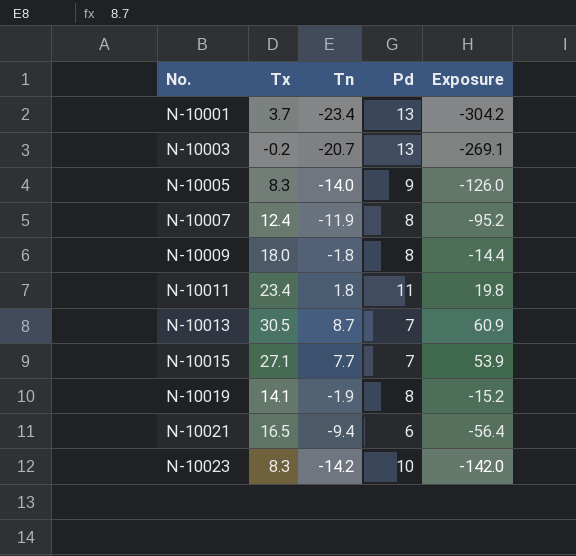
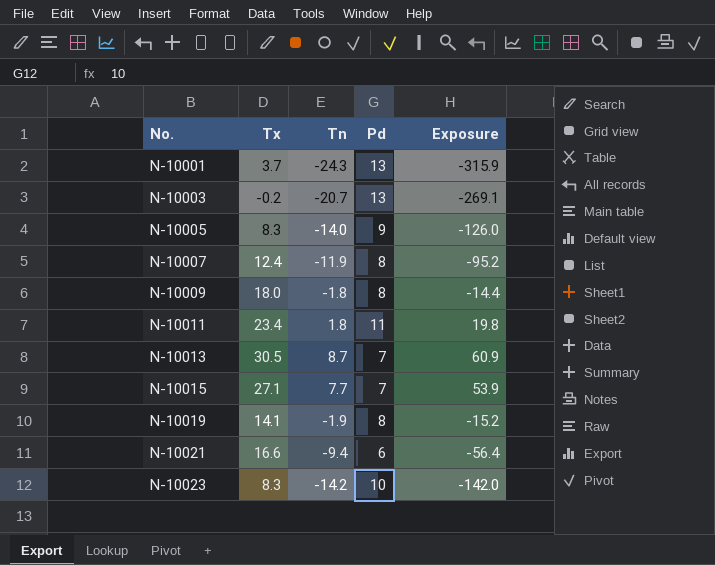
N-10001 | Tn: -23.4 -> -24.3
N-10001 | Exposure: -304.2 -> -315.9
N-10021 | Tx: 16.5 -> 16.6

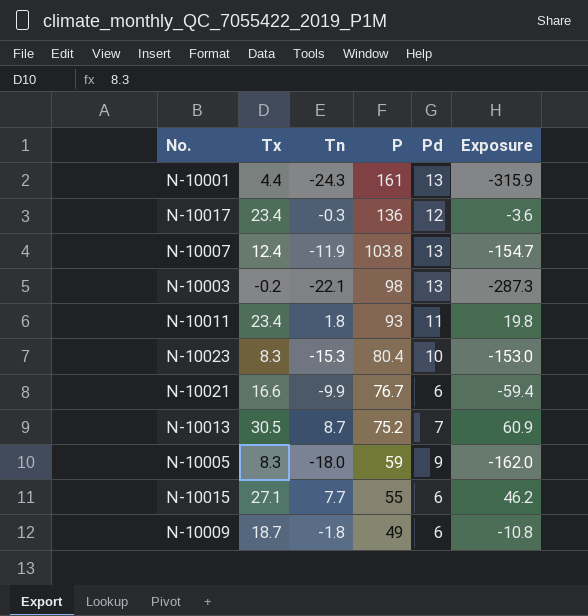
row order: No. ascending -> P descending
column P | position: none -> 4
row N-10019: 14.1 | -1.9 | 8 | -15.2 -> none
N-10001 | Tx: 3.7 -> 4.4
row N-10017: none -> 23.4 | -0.3 | 136 | 12 | -3.6
N-10007 | Pd: 8 -> 13
N-10007 | Exposure: -95.2 -> -154.7
N-10003 | Tn: -20.7 -> -22.1
N-10003 | Exposure: -269.1 -> -287.3
N-10023 | Tn: -14.2 -> -15.3
N-10023 | Exposure: -142.0 -> -153.0
N-10021 | Tn: -9.4 -> -9.9
N-10021 | Exposure: -56.4 -> -59.4
N-10005 | Tn: -14.0 -> -18.0
N-10005 | Exposure: -126.0 -> -162.0
N-10015 | Pd: 7 -> 6
N-10015 | Exposure: 53.9 -> 46.2
N-10009 | Tx: 18.0 -> 18.7
N-10009 | Pd: 8 -> 6
N-10009 | Exposure: -14.4 -> -10.8

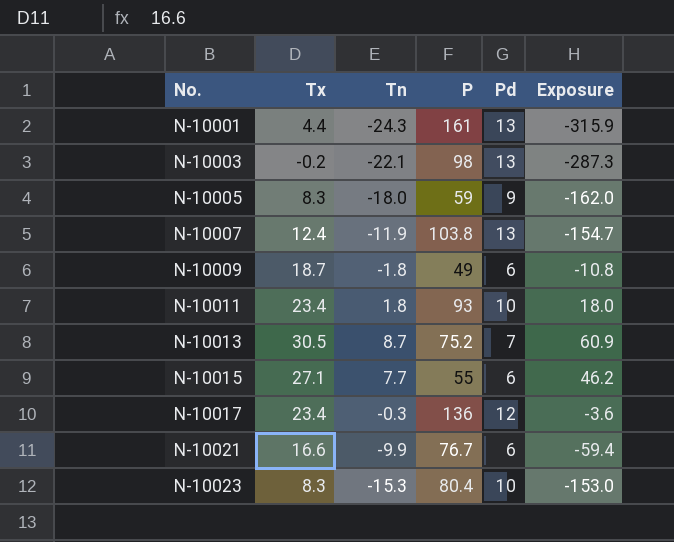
row order: P descending -> No. ascending
N-10011 | Pd: 11 -> 10
N-10011 | Exposure: 19.8 -> 18.0

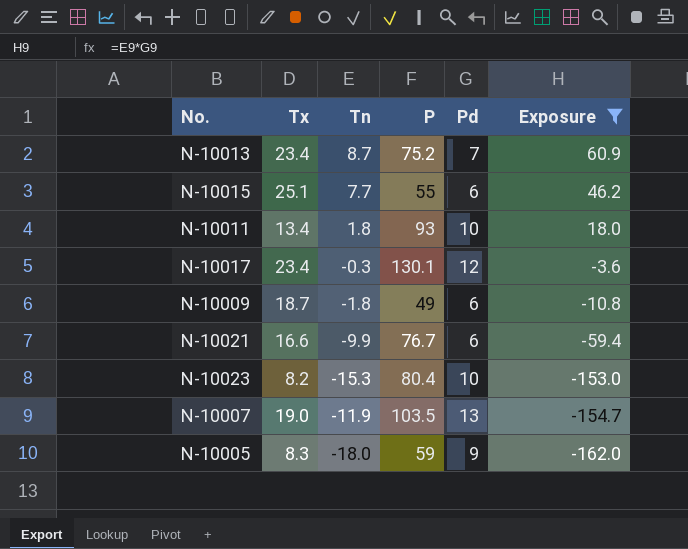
filter: none -> Exposure >= -162.0
row order: No. ascending -> Exposure descending
N-10013 | Tx: 30.5 -> 23.4
N-10015 | Tx: 27.1 -> 25.1
N-10011 | Tx: 23.4 -> 13.4
N-10017 | P: 136 -> 130.1
N-10023 | Tx: 8.3 -> 8.2
N-10007 | Tx: 12.4 -> 19.0
N-10007 | P: 103.8 -> 103.5

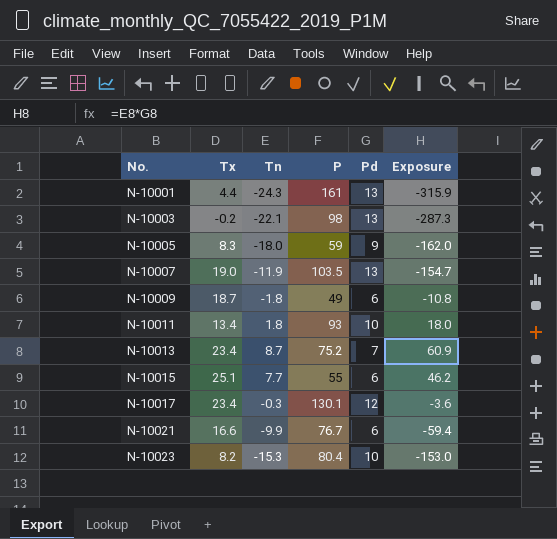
filter: Exposure >= -162.0 -> none
row order: Exposure descending -> No. ascending

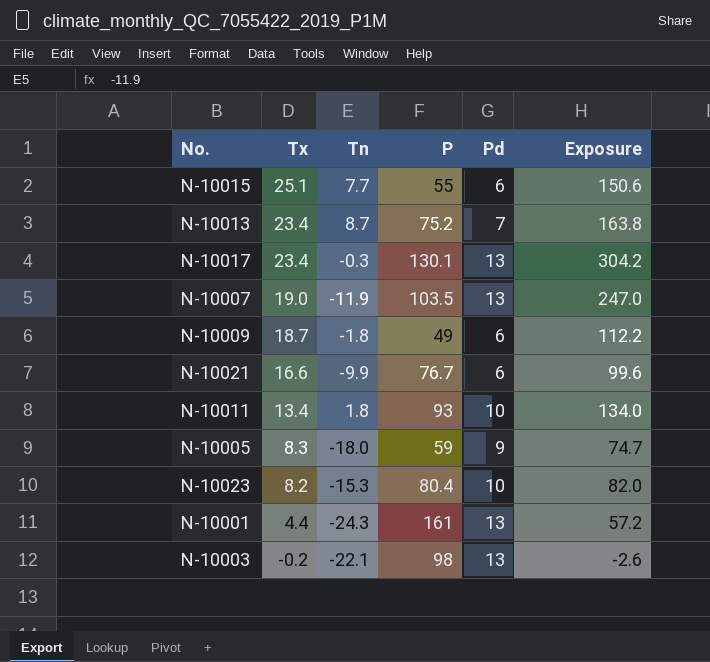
row order: No. ascending -> Tx descending
column Exposure | formula: [Tn] * [Pd] -> [Tx] * [Pd]
N-10017 | Pd: 12 -> 13

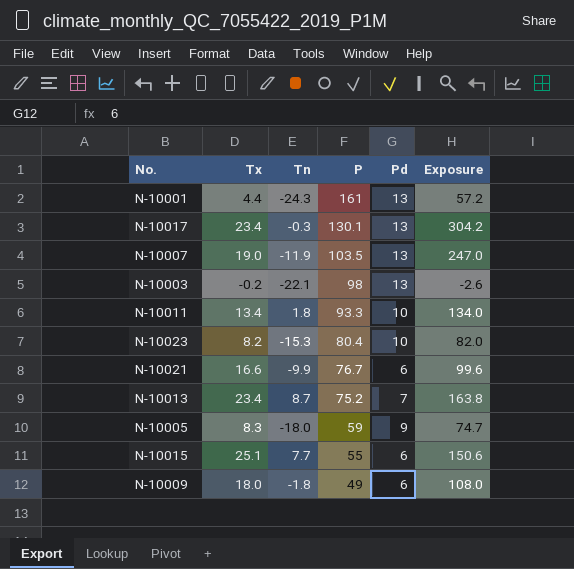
row order: Tx descending -> P descending
N-10011 | P: 93 -> 93.3
N-10009 | Tx: 18.7 -> 18.0
N-10009 | Exposure: 112.2 -> 108.0

